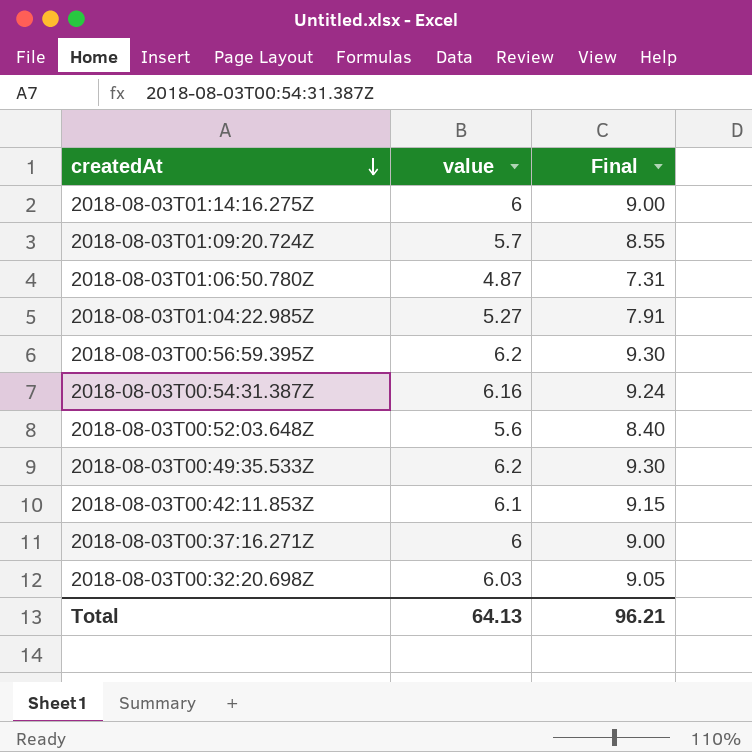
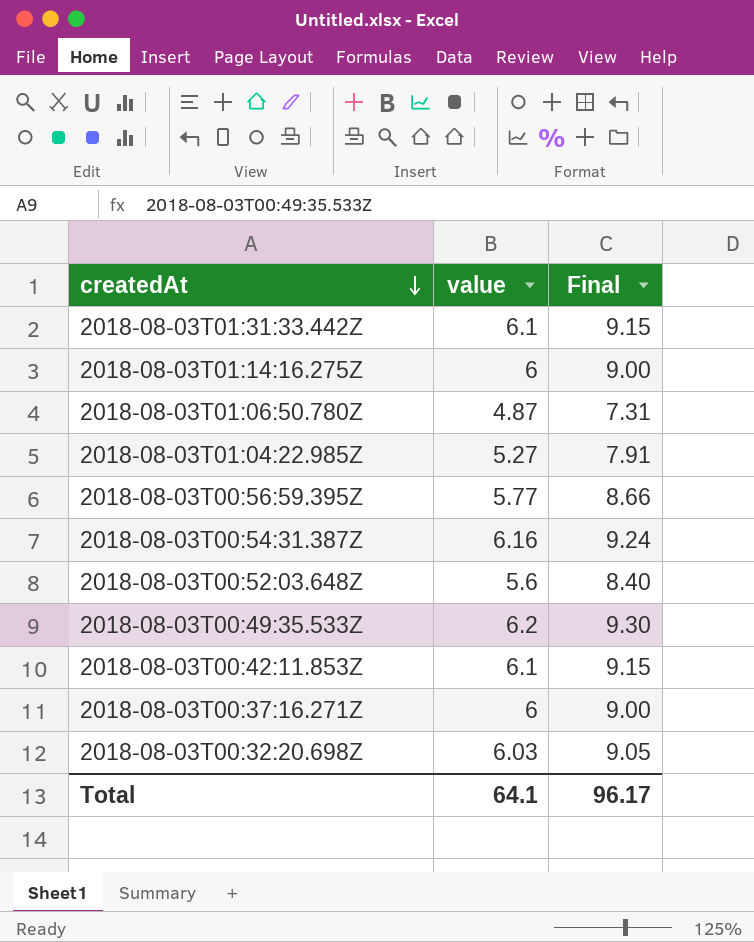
row 2018-08-03T01:09:20.724Z: 5.7 | 8.55 -> none
row 2018-08-03T01:31:33.442Z: none -> 6.1 | 9.15
2018-08-03T00:56:59.395Z | value: 6.2 -> 5.77
2018-08-03T00:56:59.395Z | Final: 9.30 -> 8.66
Total | value: 64.13 -> 64.1
Total | Final: 96.21 -> 96.17

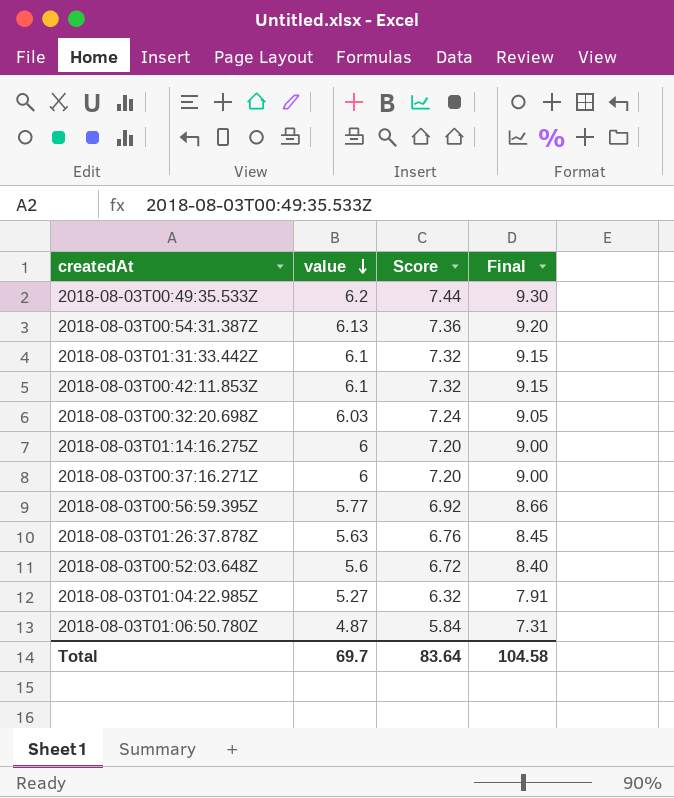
row order: createdAt descending -> value descending
column Score | formula: none -> [value] * 1.2
2018-08-03T00:54:31.387Z | value: 6.16 -> 6.13
2018-08-03T00:54:31.387Z | Final: 9.24 -> 9.20
row 2018-08-03T01:26:37.878Z: none -> 5.63 | 6.76 | 8.45
Total | value: 64.1 -> 69.7
Total | Final: 96.17 -> 104.58

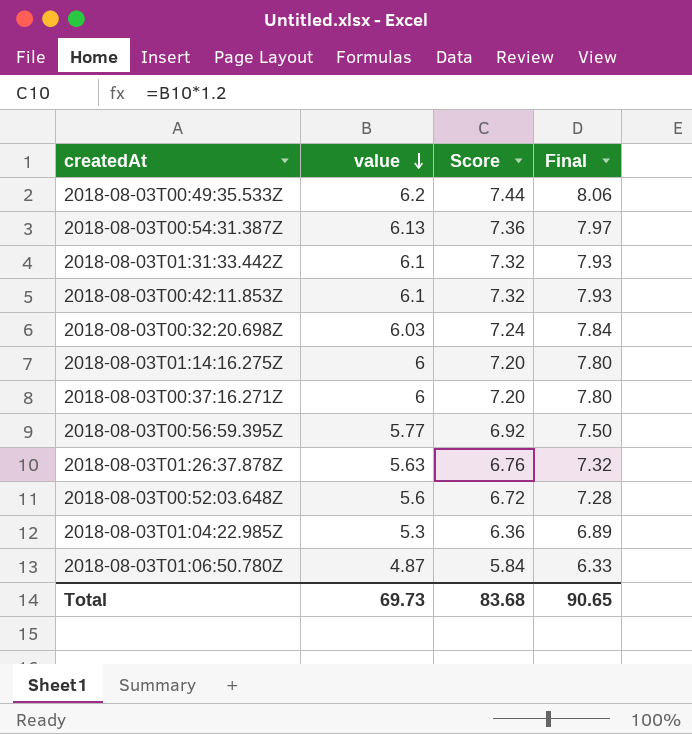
column Final | formula: [value] * 1.5 -> [value] * 1.3
2018-08-03T01:04:22.985Z | value: 5.27 -> 5.3
2018-08-03T01:04:22.985Z | Score: 6.32 -> 6.36
Total | value: 69.7 -> 69.73
Total | Score: 83.64 -> 83.68
Total | Final: 104.58 -> 90.65

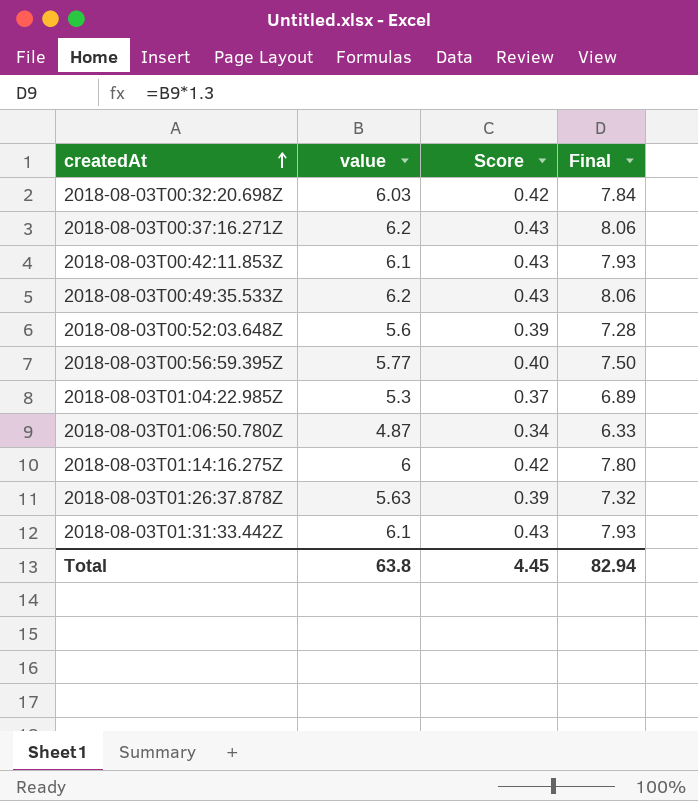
row order: value descending -> createdAt ascending
column Score | formula: [value] * 1.2 -> [value] * 0.07
row 2018-08-03T00:54:31.387Z: 6.13 | 7.36 | 7.97 -> none
2018-08-03T00:37:16.271Z | value: 6 -> 6.2
2018-08-03T00:37:16.271Z | Final: 7.80 -> 8.06
Total | value: 69.73 -> 63.8
Total | Score: 83.68 -> 4.45
Total | Final: 90.65 -> 82.94

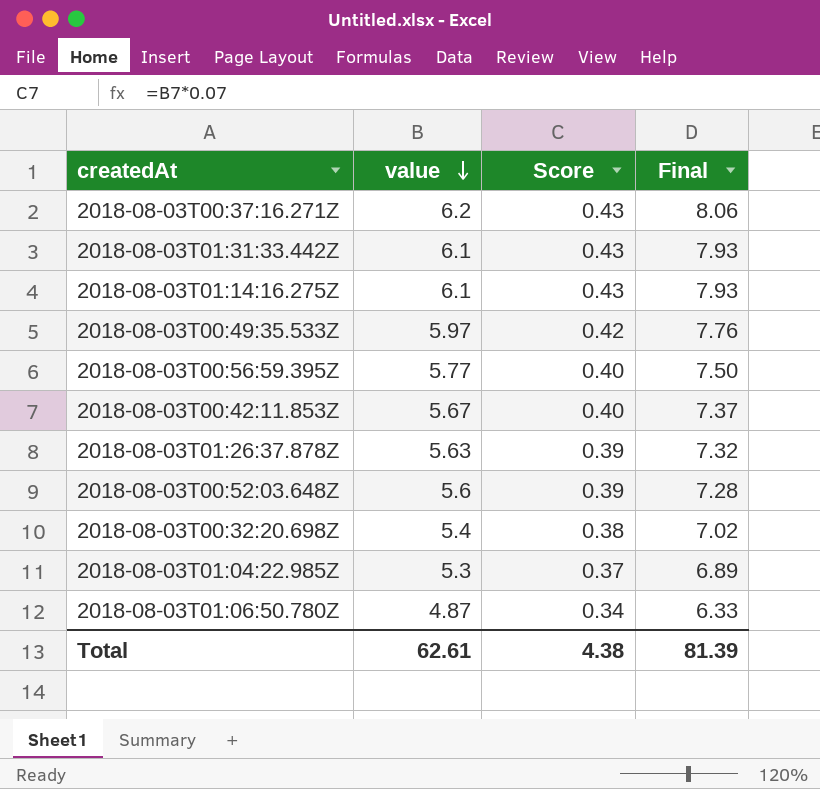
row order: createdAt ascending -> value descending
2018-08-03T01:14:16.275Z | value: 6 -> 6.1
2018-08-03T01:14:16.275Z | Score: 0.42 -> 0.43
2018-08-03T01:14:16.275Z | Final: 7.80 -> 7.93
2018-08-03T00:49:35.533Z | value: 6.2 -> 5.97
2018-08-03T00:49:35.533Z | Score: 0.43 -> 0.42
2018-08-03T00:49:35.533Z | Final: 8.06 -> 7.76
2018-08-03T00:42:11.853Z | value: 6.1 -> 5.67
2018-08-03T00:42:11.853Z | Score: 0.43 -> 0.40
2018-08-03T00:42:11.853Z | Final: 7.93 -> 7.37
2018-08-03T00:32:20.698Z | value: 6.03 -> 5.4
2018-08-03T00:32:20.698Z | Score: 0.42 -> 0.38
2018-08-03T00:32:20.698Z | Final: 7.84 -> 7.02
Total | value: 63.8 -> 62.61
Total | Score: 4.45 -> 4.38
Total | Final: 82.94 -> 81.39

